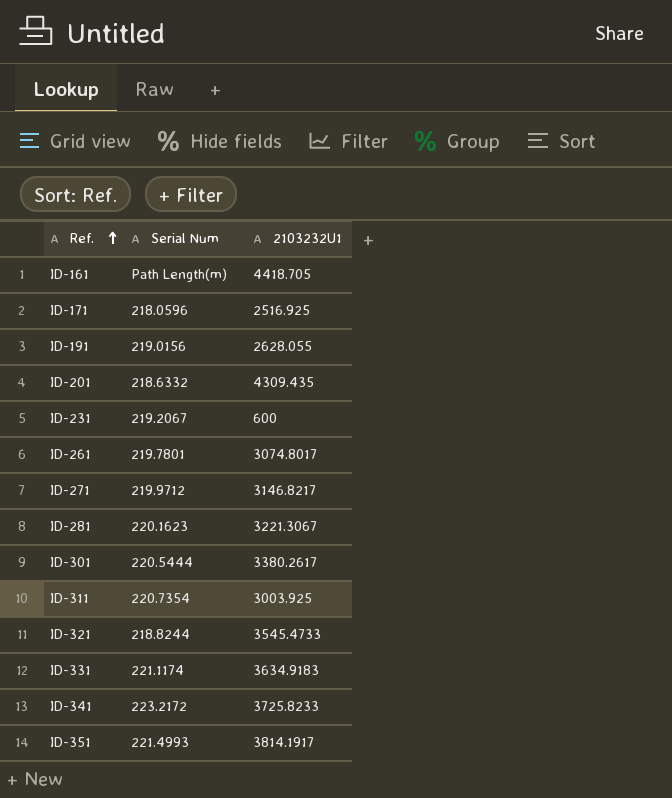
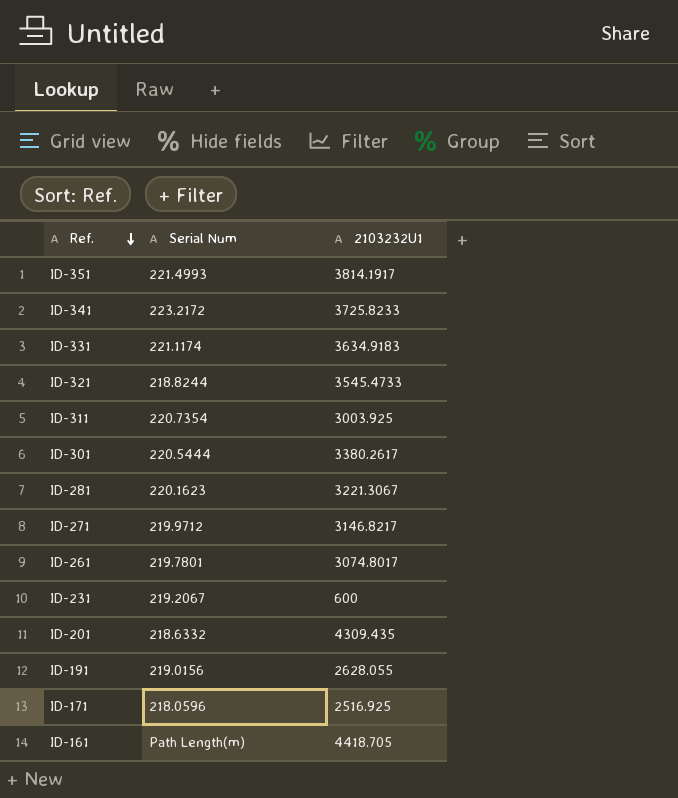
row order: Ref. ascending -> Ref. descending

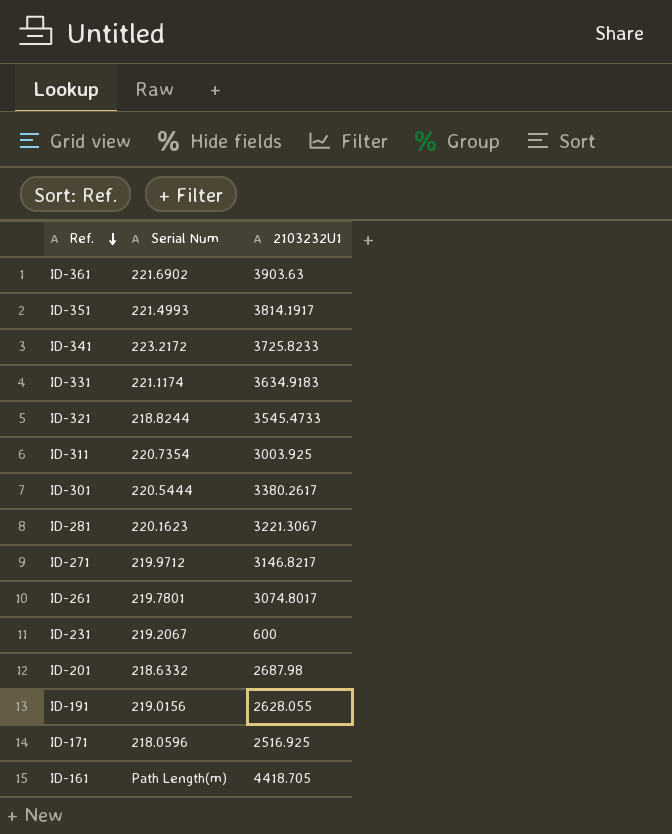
row ID-361: none -> 221.6902 | 3903.63
ID-201 | 2103232U1: 4309.435 -> 2687.98

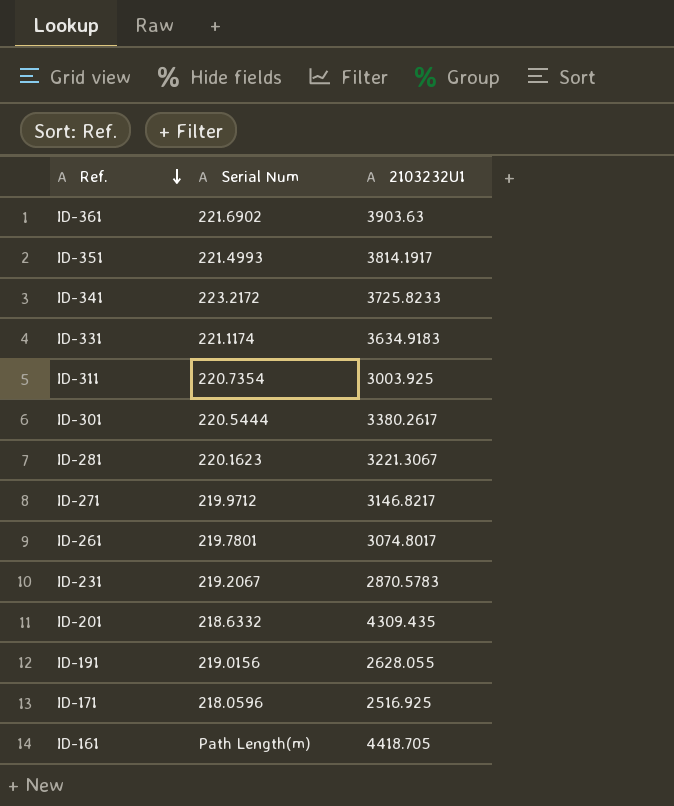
row ID-321: 218.8244 | 3545.4733 -> none
ID-231 | 2103232U1: 600 -> 2870.5783
ID-201 | 2103232U1: 2687.98 -> 4309.435

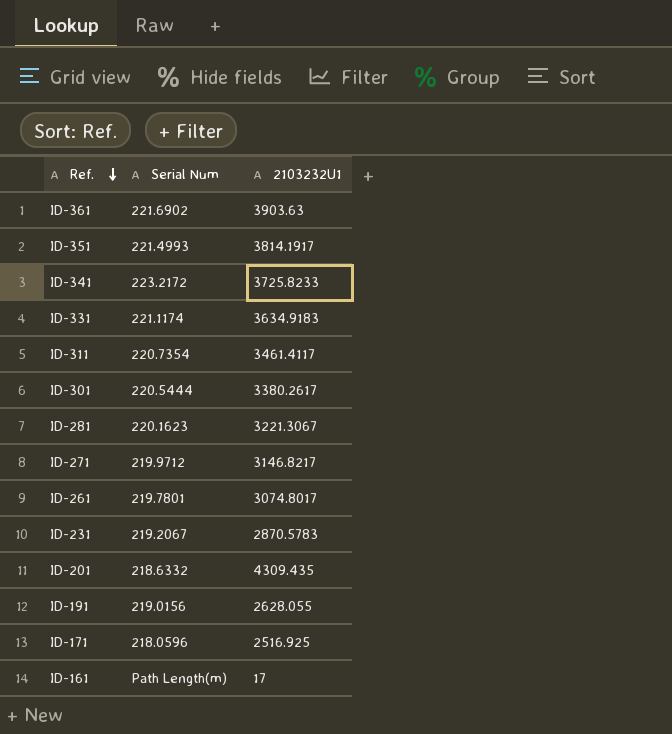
ID-311 | 2103232U1: 3003.925 -> 3461.4117
ID-161 | 2103232U1: 4418.705 -> 17

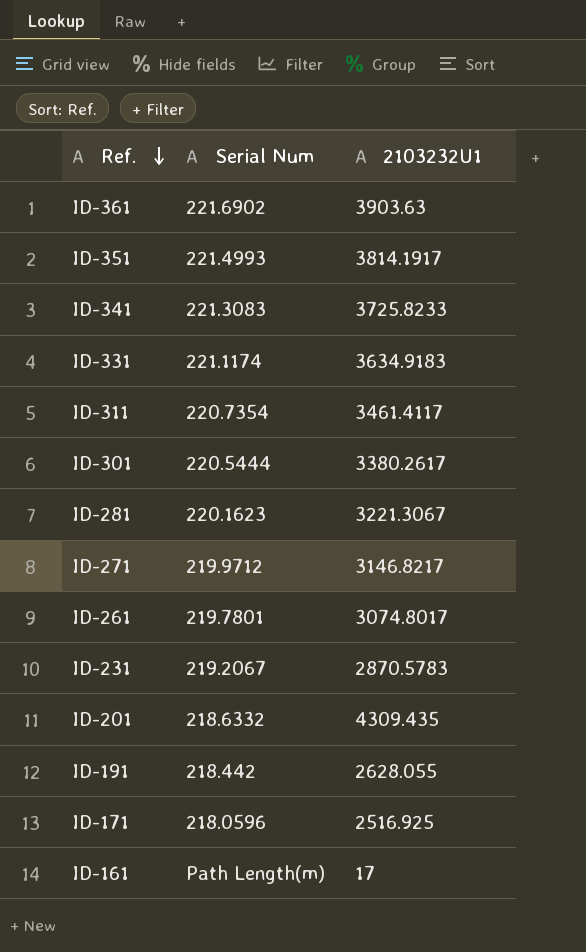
ID-341 | Serial Num: 223.2172 -> 221.3083
ID-191 | Serial Num: 219.0156 -> 218.442

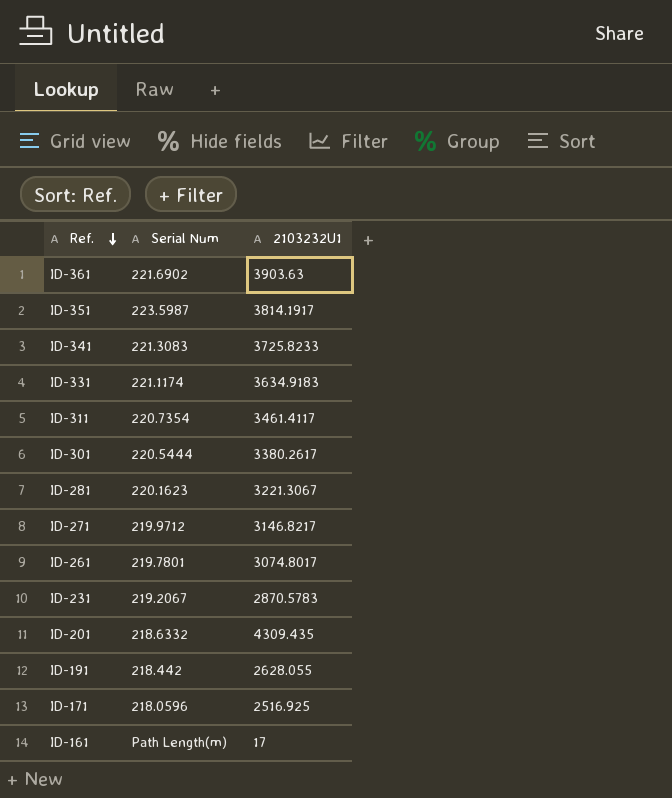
ID-351 | Serial Num: 221.4993 -> 223.5987

